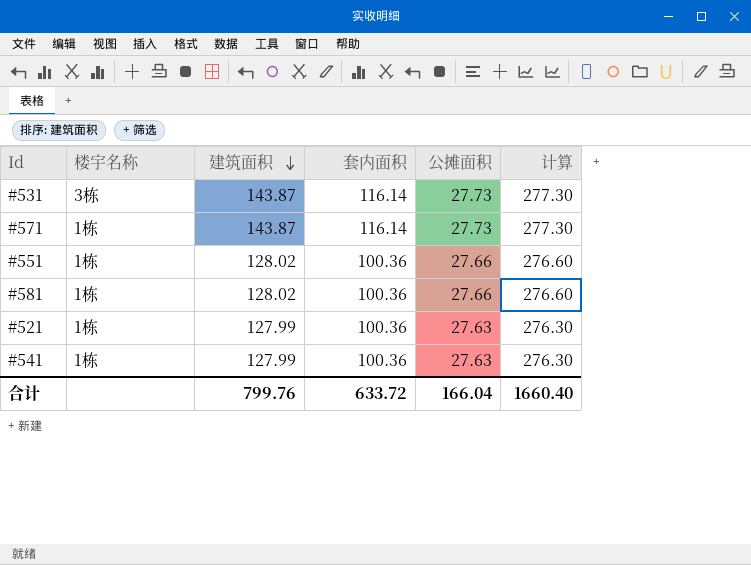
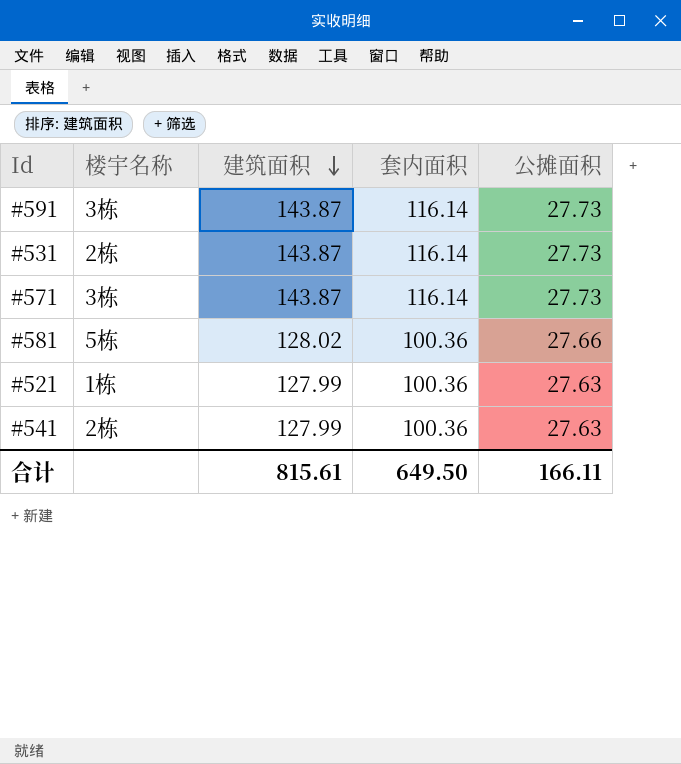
column 计算 | formula: [公摊面积] * 10 -> none
row #551: 1栋 | 128.02 | 100.36 | 27.66 | 276.60 -> none
row #591: none -> 3栋 | 143.87 | 116.14 | 27.73
#531 | 楼宇名称: 3栋 -> 2栋
#571 | 楼宇名称: 1栋 -> 3栋
#581 | 楼宇名称: 1栋 -> 5栋
#541 | 楼宇名称: 1栋 -> 2栋
合计 | 建筑面积: 799.76 -> 815.61
合计 | 套内面积: 633.72 -> 649.50
合计 | 公摊面积: 166.04 -> 166.11

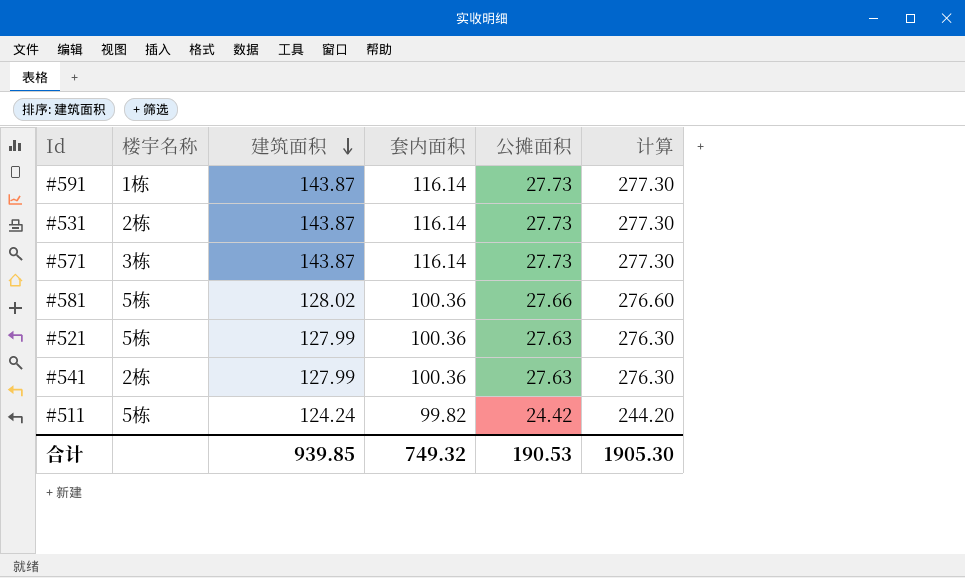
column 计算 | formula: none -> [公摊面积] * 10
#591 | 楼宇名称: 3栋 -> 1栋
#521 | 楼宇名称: 1栋 -> 5栋
row #511: none -> 5栋 | 124.24 | 99.82 | 24.42 | 244.20
合计 | 建筑面积: 815.61 -> 939.85
合计 | 套内面积: 649.50 -> 749.32
合计 | 公摊面积: 166.11 -> 190.53

